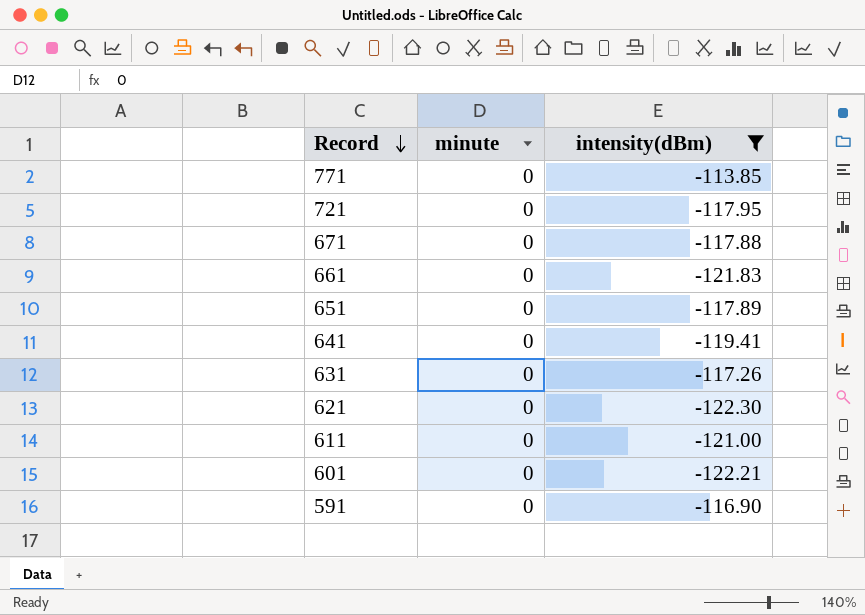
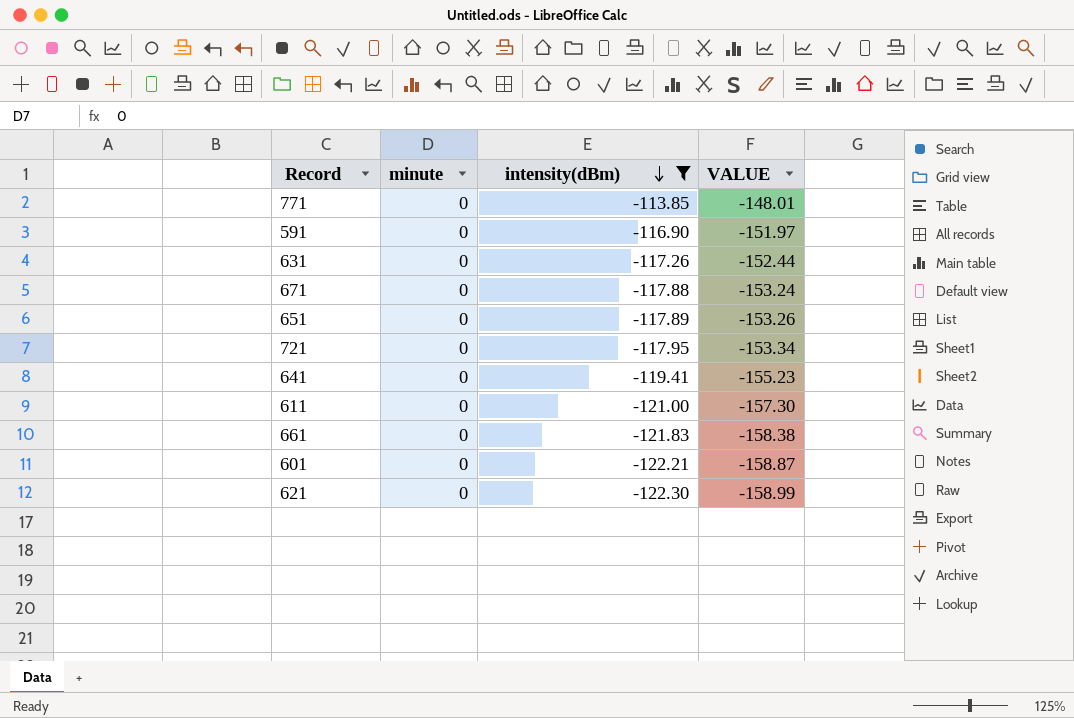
row order: Record descending -> intensity(dBm) descending
column VALUE | formula: none -> [intensity(dBm)] * 1.3

